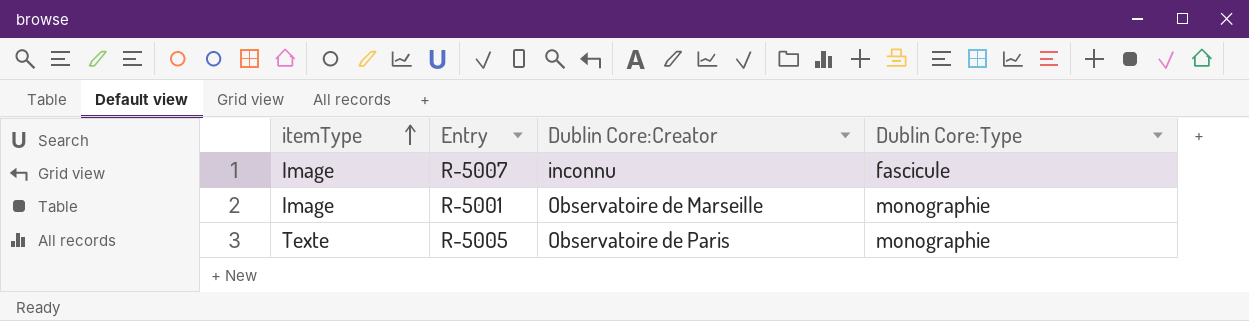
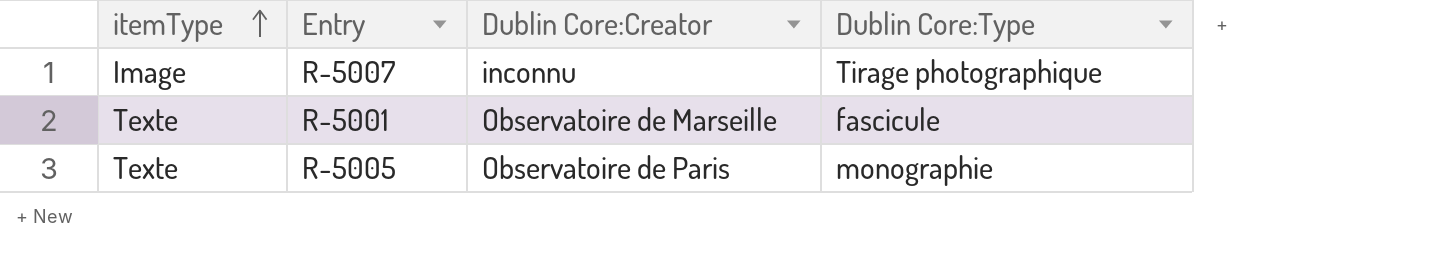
R-5007 | Dublin Core:Type: fascicule -> Tirage photographique
R-5001 | itemType: Image -> Texte
R-5001 | Dublin Core:Type: monographie -> fascicule

